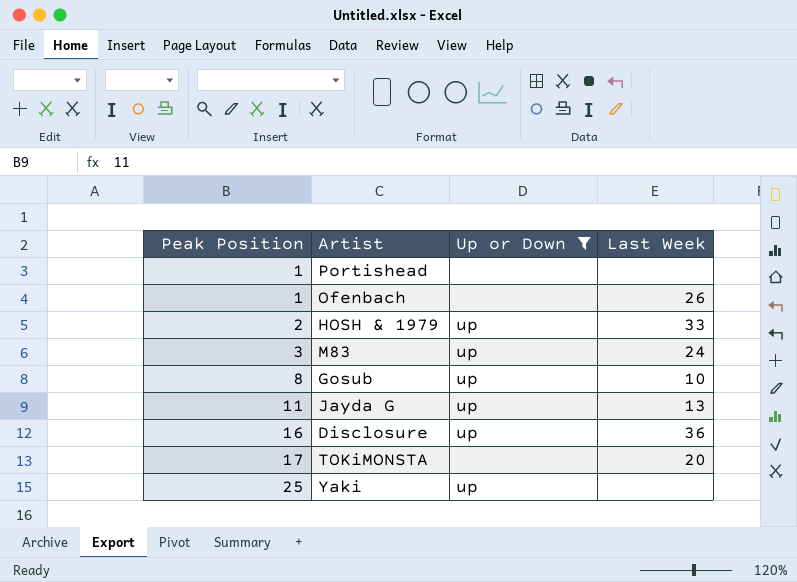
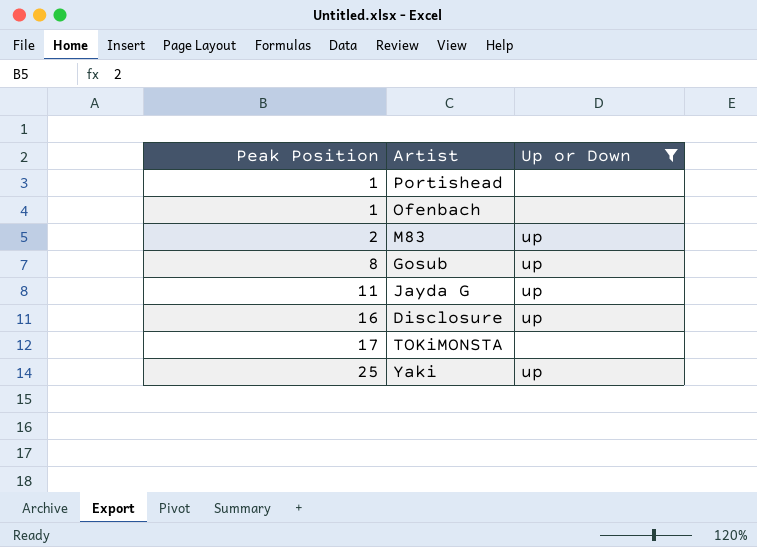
column Last Week | position: 4 -> none
row HOSH & 1979: 2 | up | 33 -> none
M83 | Peak Position: 3 -> 2

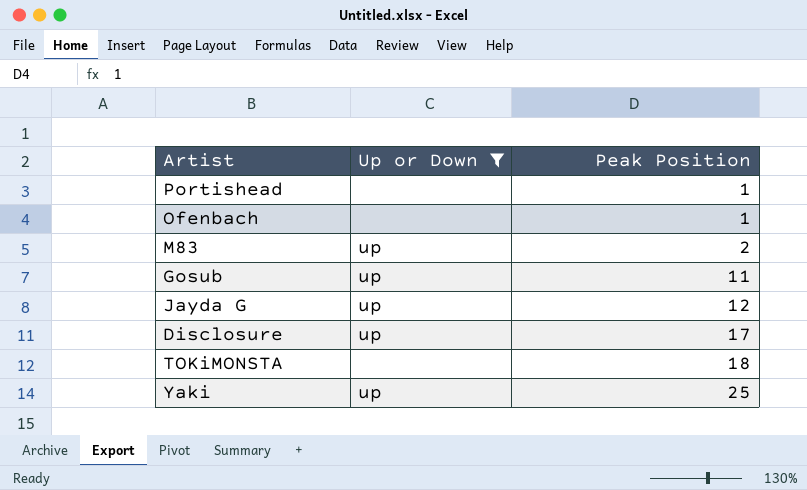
column Peak Position | position: 1 -> 3
Gosub | Peak Position: 8 -> 11
Jayda G | Peak Position: 11 -> 12
Disclosure | Peak Position: 16 -> 17
TOKiMONSTA | Peak Position: 17 -> 18

